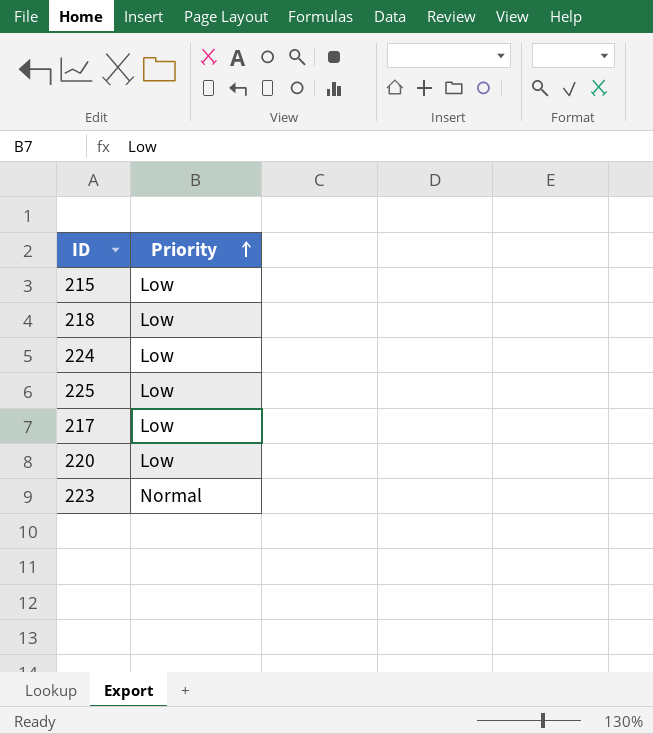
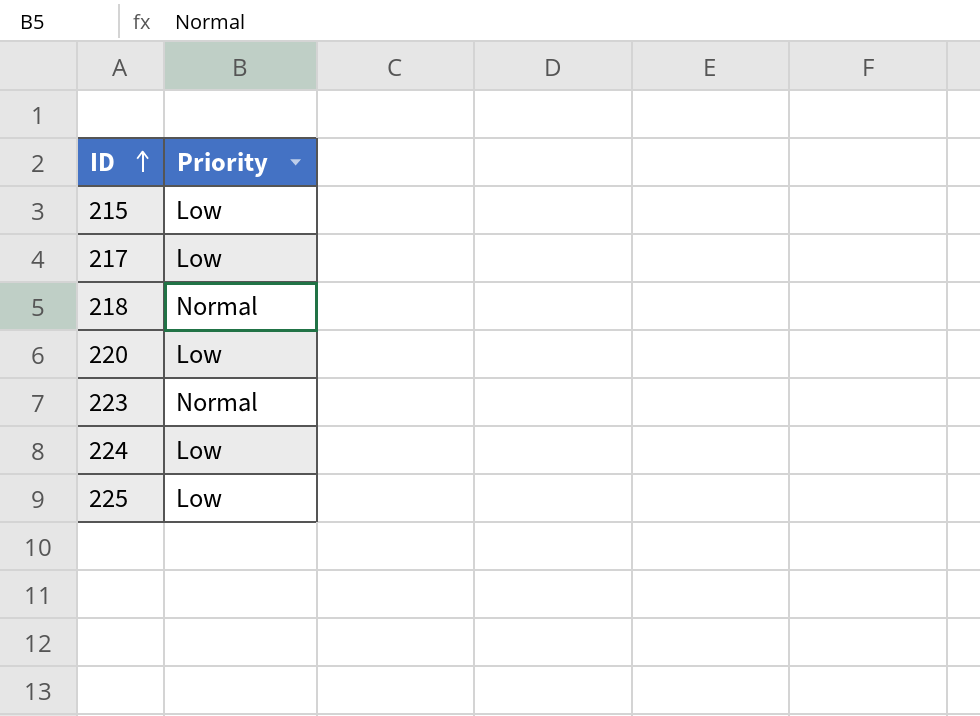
row order: Priority ascending -> ID ascending
218 | Priority: Low -> Normal

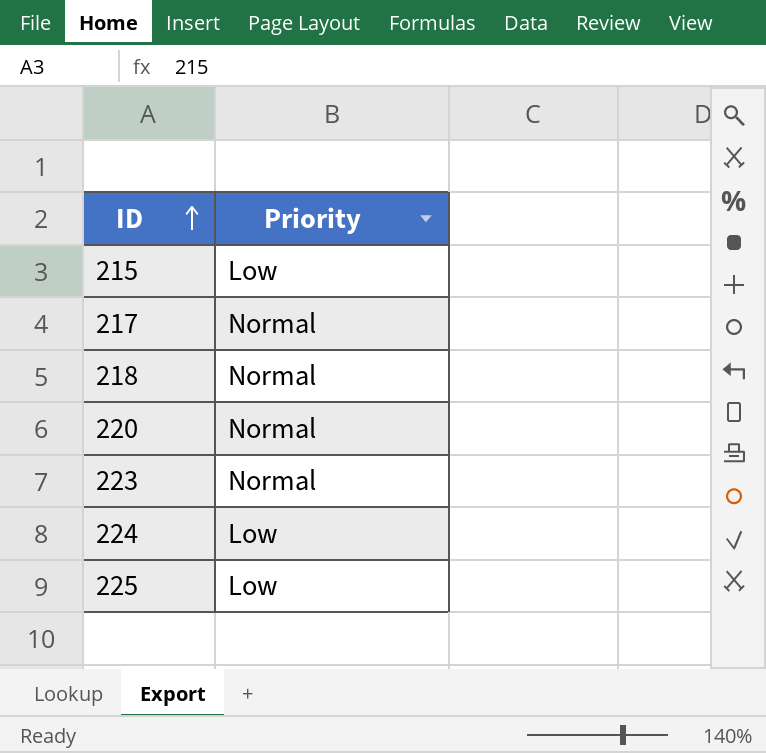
217 | Priority: Low -> Normal
220 | Priority: Low -> Normal

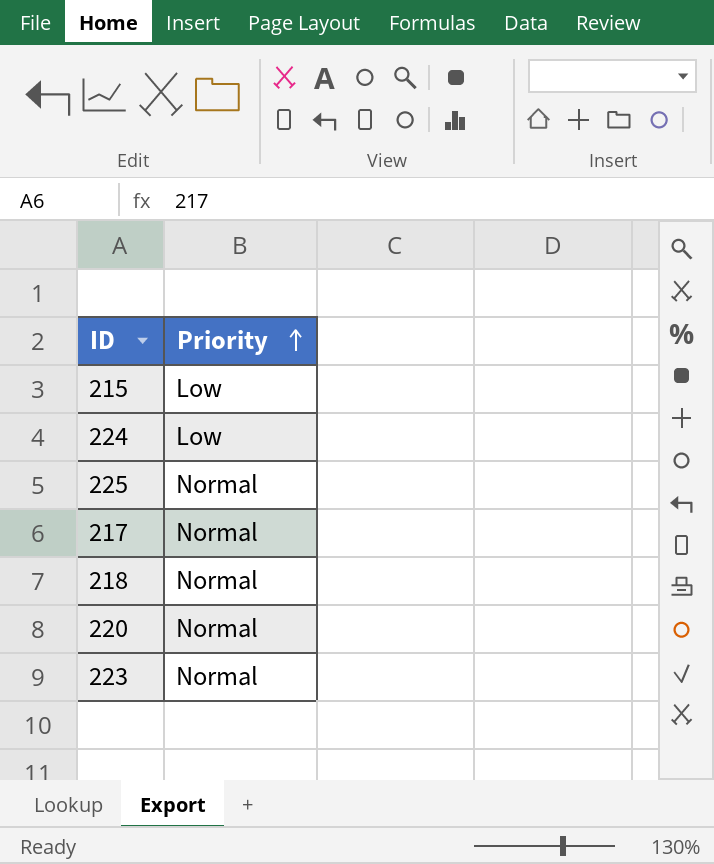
row order: ID ascending -> Priority ascending
225 | Priority: Low -> Normal

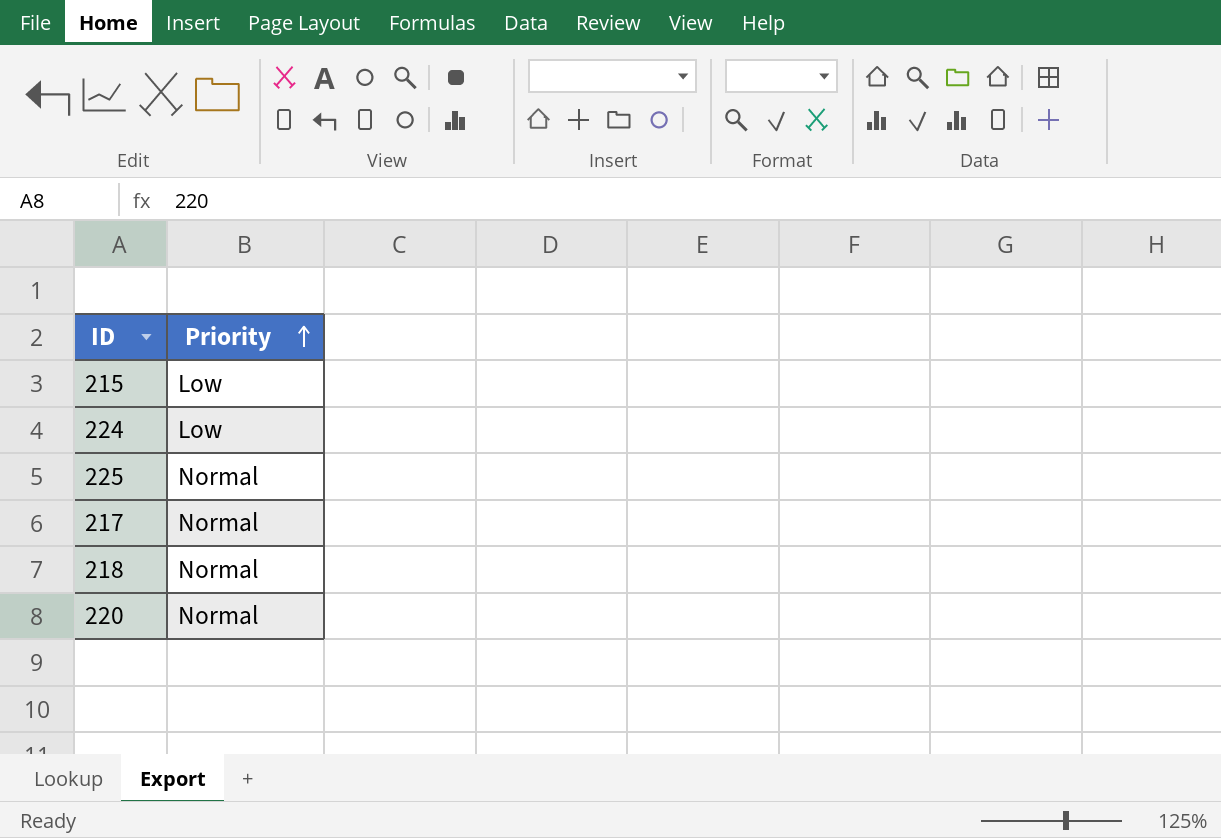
row 223: Normal -> none

